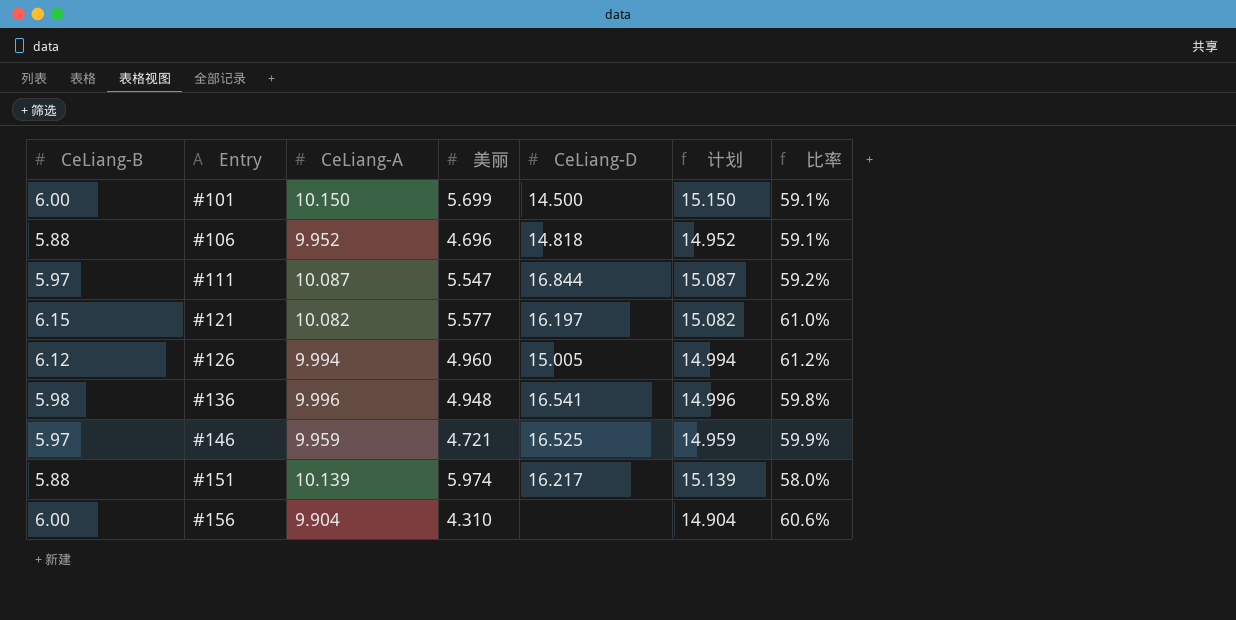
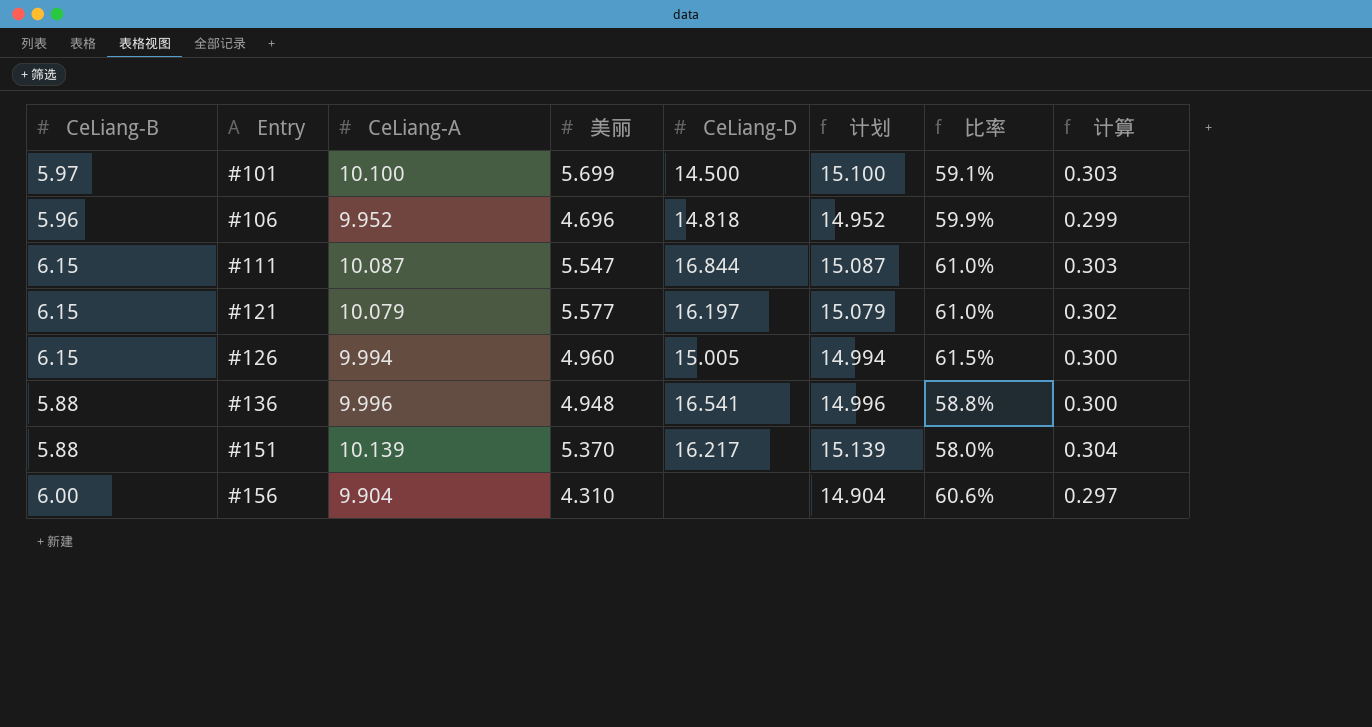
column 计算 | formula: none -> [CeLiang-A] * 0.03
row #146: 5.97 | 9.959 | 4.721 | 16.525 | 14.959 | 59.9% -> none
#101 | CeLiang-B: 6.00 -> 5.97
#101 | CeLiang-A: 10.150 -> 10.100
#101 | 计划: 15.150 -> 15.100
#106 | CeLiang-B: 5.88 -> 5.96
#106 | 比率: 59.1% -> 59.9%
#111 | CeLiang-B: 5.97 -> 6.15
#111 | 比率: 59.2% -> 61.0%
#121 | CeLiang-A: 10.082 -> 10.079
#121 | 计划: 15.082 -> 15.079
#126 | CeLiang-B: 6.12 -> 6.15
#126 | 比率: 61.2% -> 61.5%
#136 | CeLiang-B: 5.98 -> 5.88
#136 | 比率: 59.8% -> 58.8%
#151 | 美丽: 5.974 -> 5.370

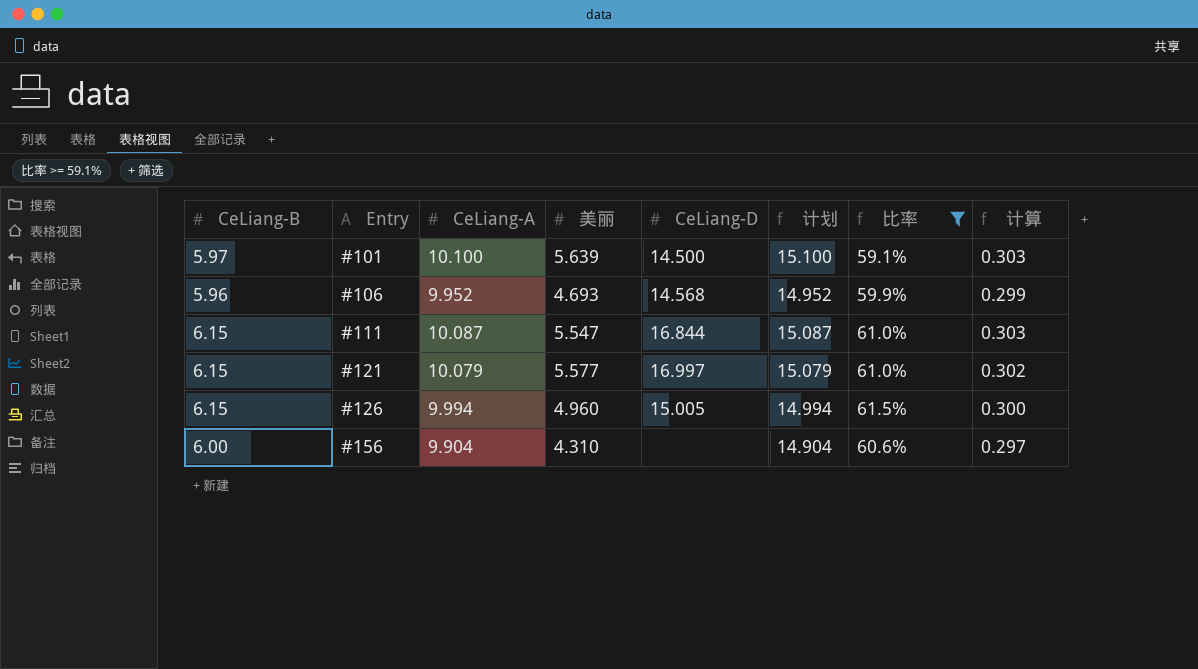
filter: none -> 比率 >= 59.1%
#101 | 美丽: 5.699 -> 5.639
#106 | 美丽: 4.696 -> 4.693
#106 | CeLiang-D: 14.818 -> 14.568
#121 | CeLiang-D: 16.197 -> 16.997

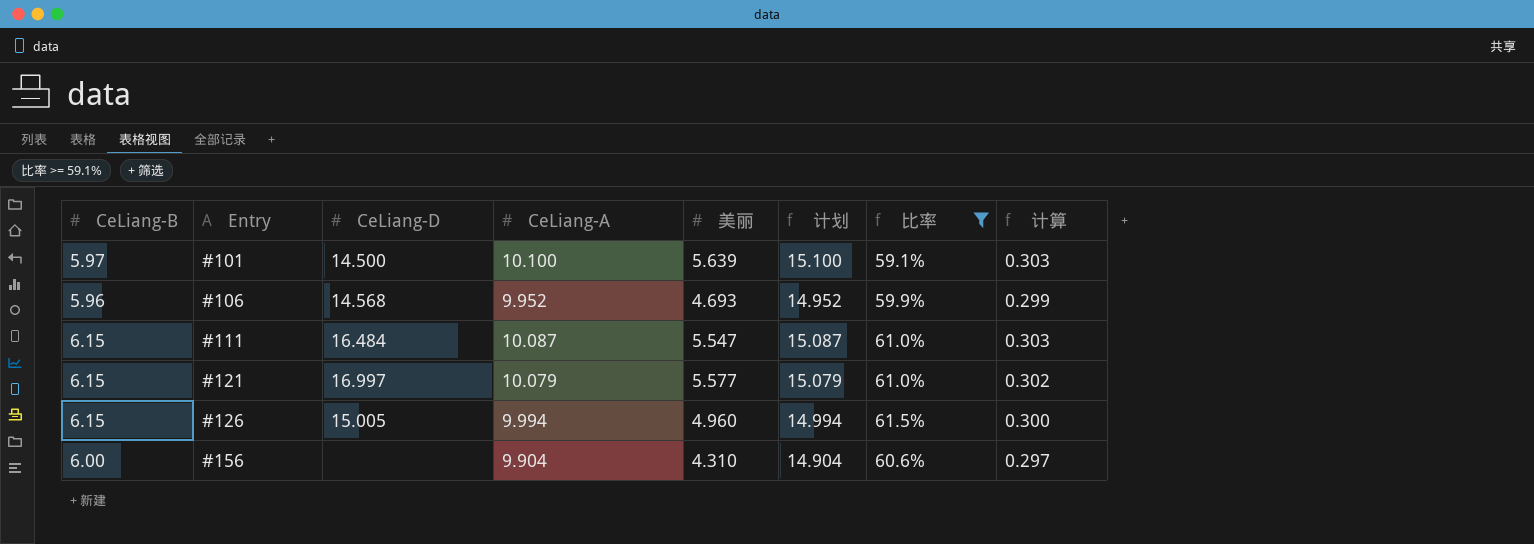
column CeLiang-D | position: 5 -> 3
#111 | CeLiang-D: 16.844 -> 16.484

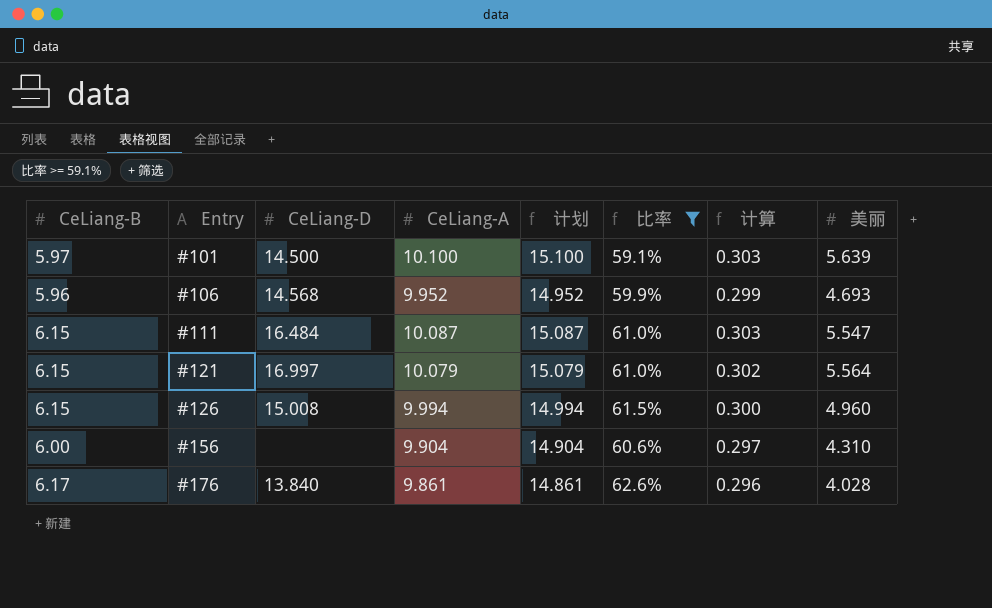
column 美丽 | position: 5 -> 8
#121 | 美丽: 5.577 -> 5.564
#126 | CeLiang-D: 15.005 -> 15.008
row #176: none -> 6.17 | 13.840 | 9.861 | 14.861 | 62.6% | 0.296 | 4.028

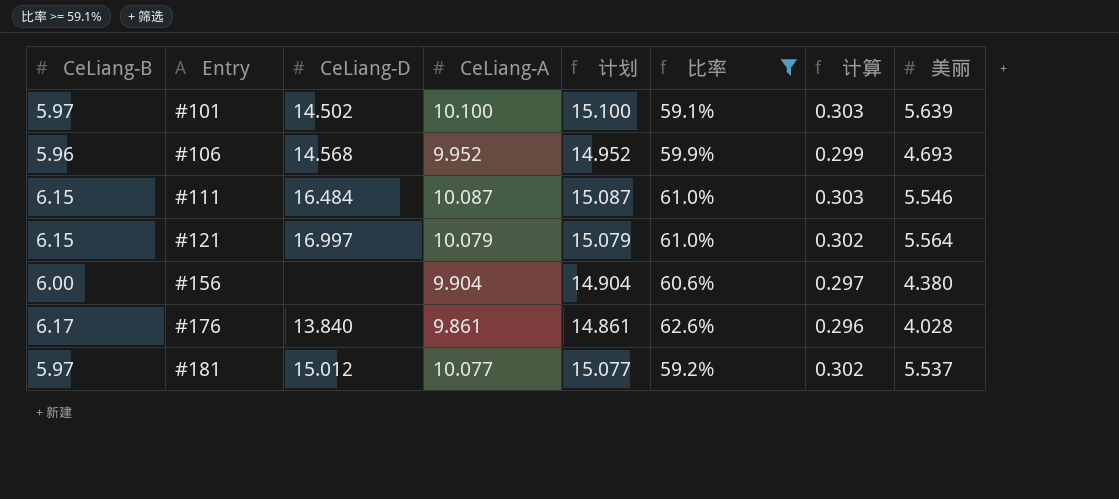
row #126: 6.15 | 15.008 | 9.994 | 14.994 | 61.5% | 0.300 | 4.960 -> none
#101 | CeLiang-D: 14.500 -> 14.502
#111 | 美丽: 5.547 -> 5.546
#156 | 美丽: 4.310 -> 4.380
row #181: none -> 5.97 | 15.012 | 10.077 | 15.077 | 59.2% | 0.302 | 5.537

